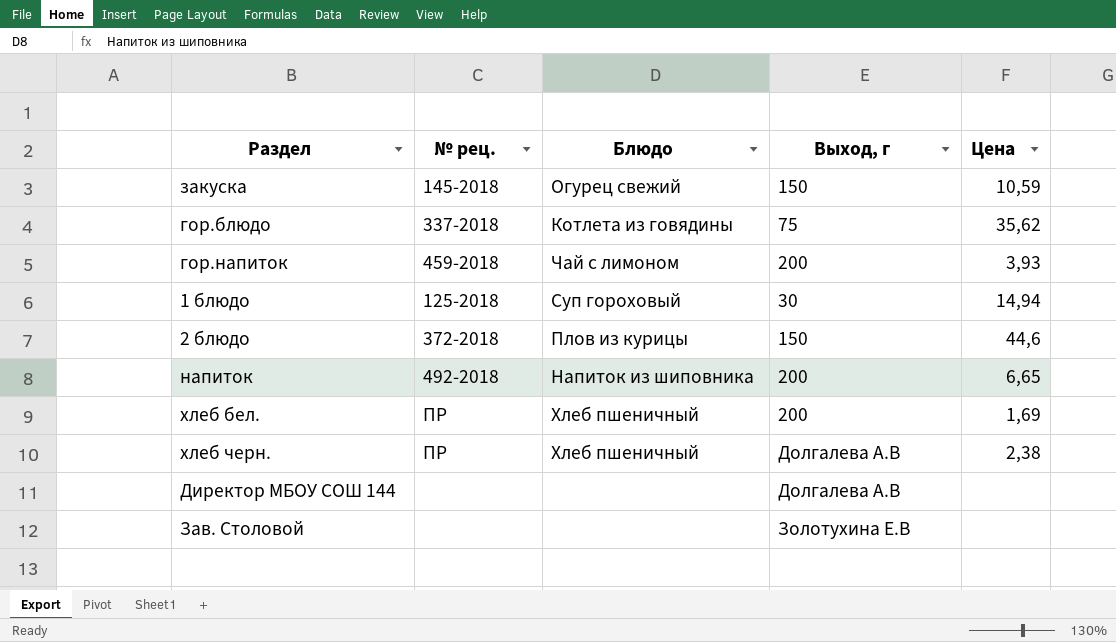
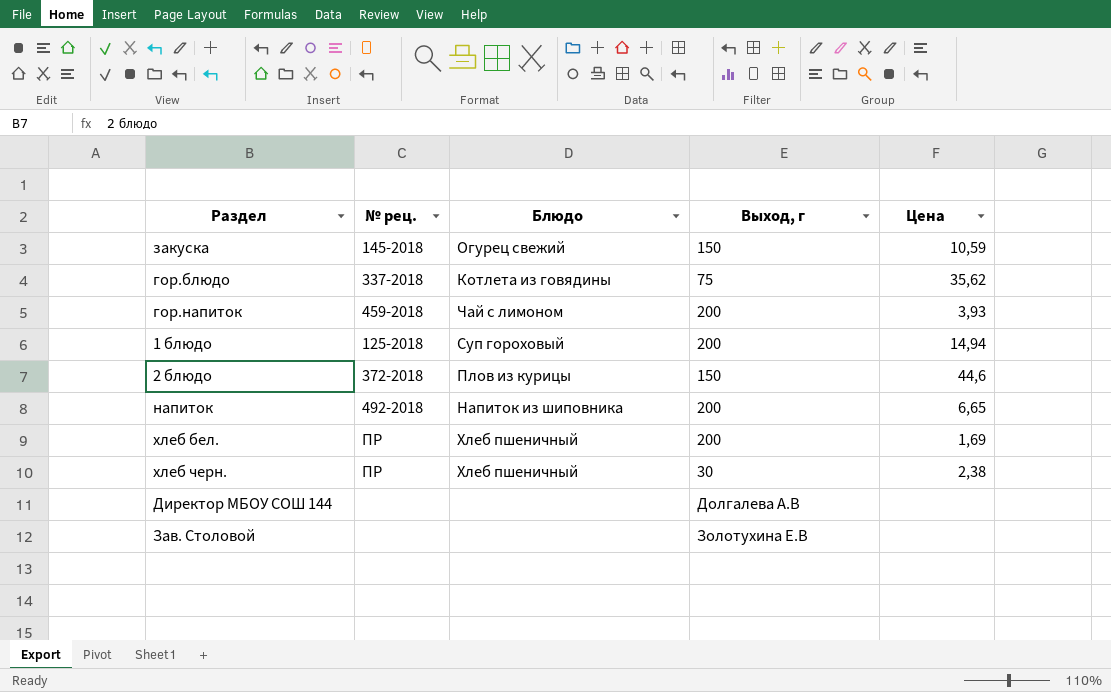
1 блюдо | Выход, г: 30 -> 200
хлеб черн. | Выход, г: Долгалева А.В -> 30

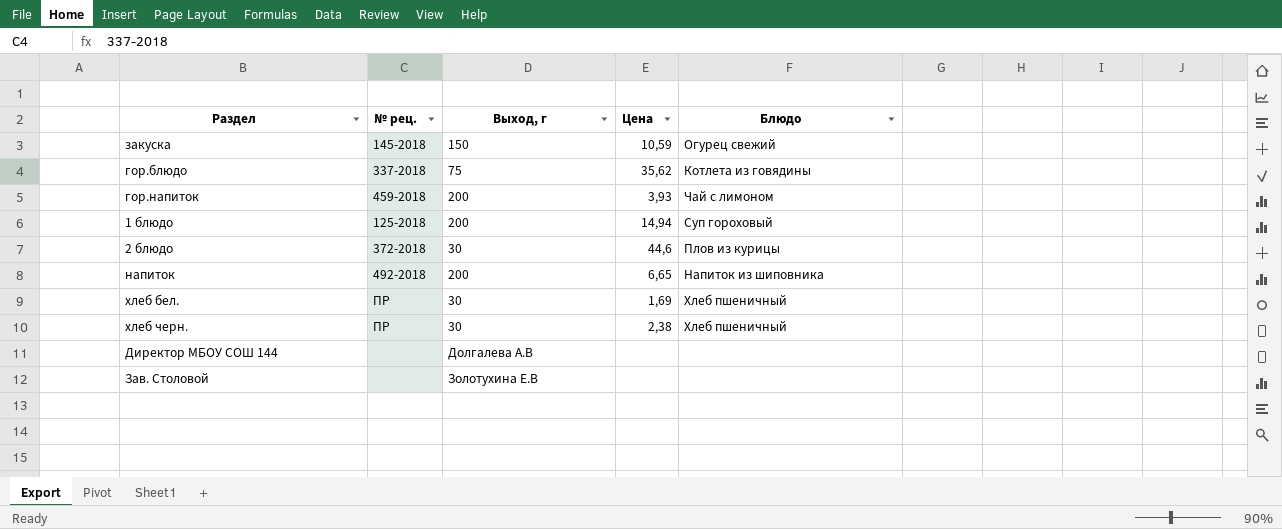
column Блюдо | position: 3 -> 5
2 блюдо | Выход, г: 150 -> 30
хлеб бел. | Выход, г: 200 -> 30

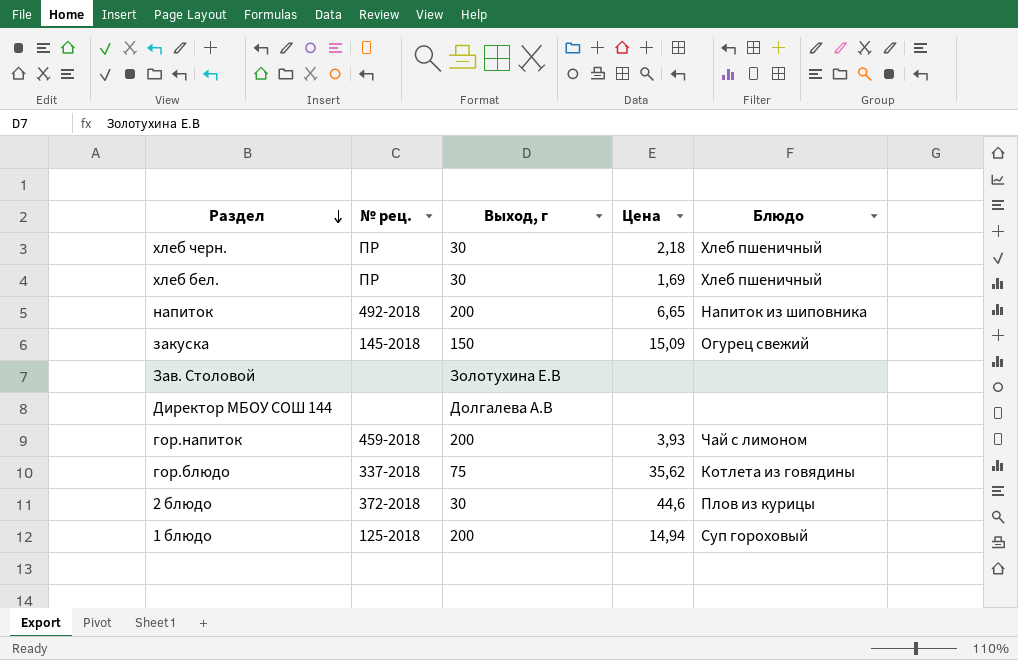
row order: none -> Раздел descending
хлеб черн. | Цена: 2,38 -> 2,18
закуска | Цена: 10,59 -> 15,09

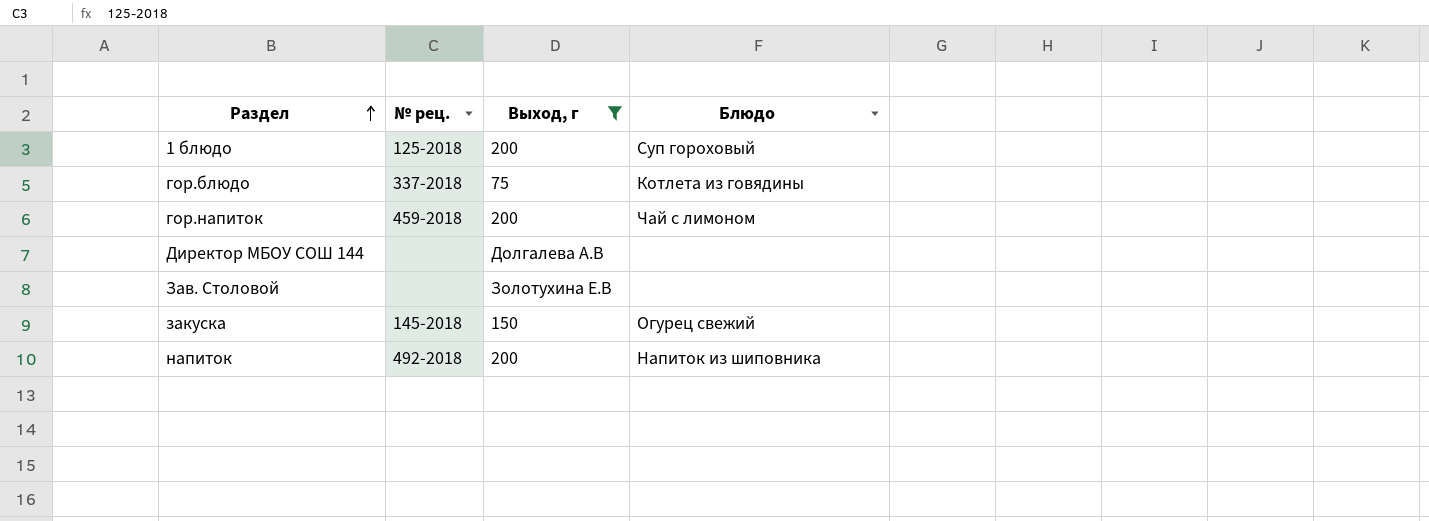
filter: none -> Выход, г != 30
row order: Раздел descending -> Раздел ascending
column Цена | position: 4 -> none

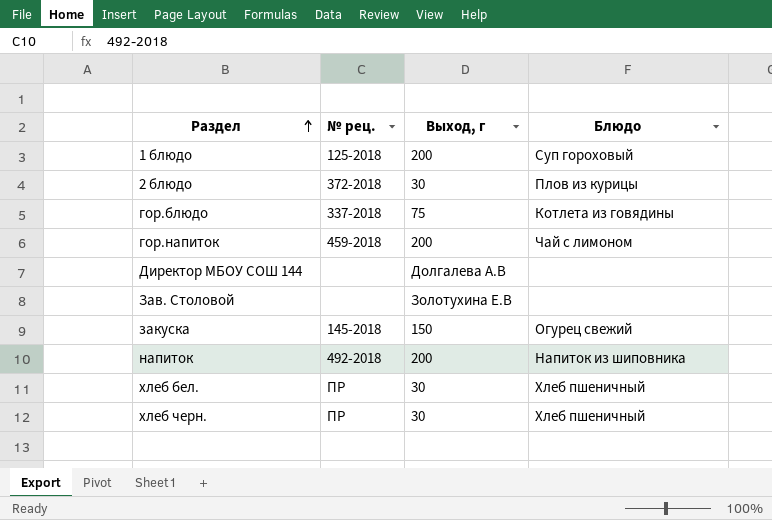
filter: Выход, г != 30 -> none

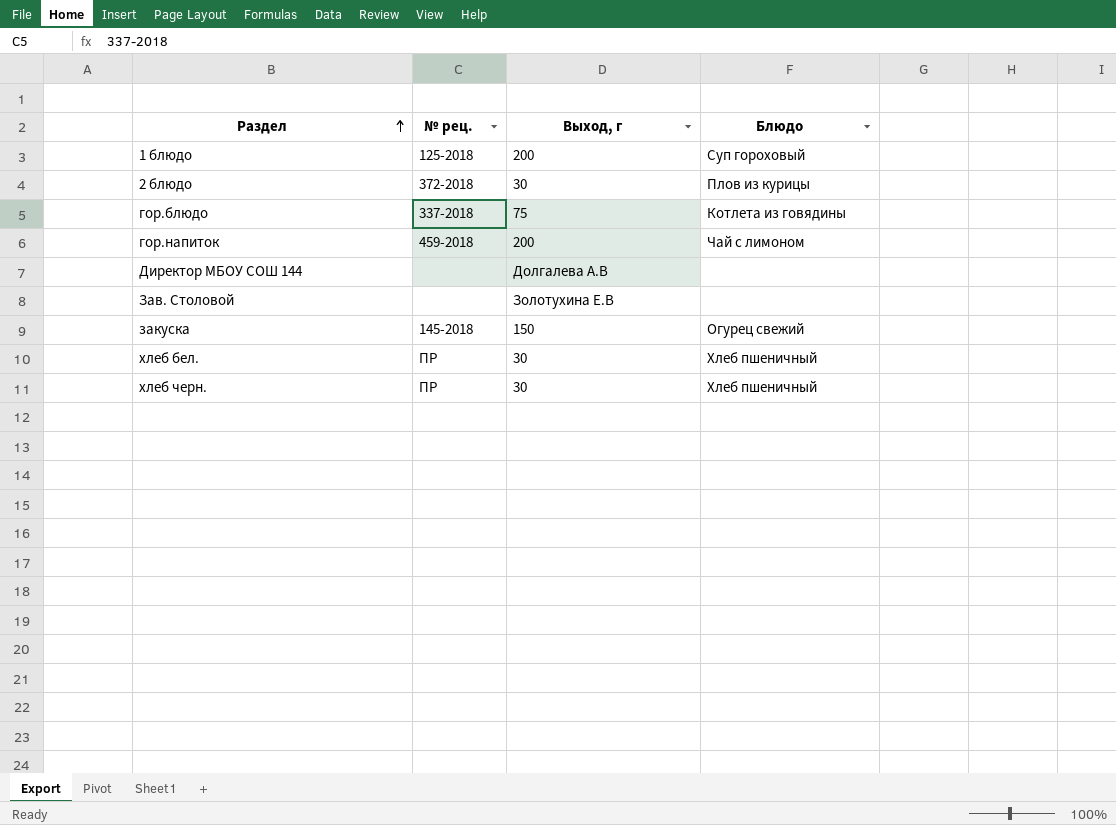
row напиток: 492-2018 | 200 | Напиток из шиповника -> none

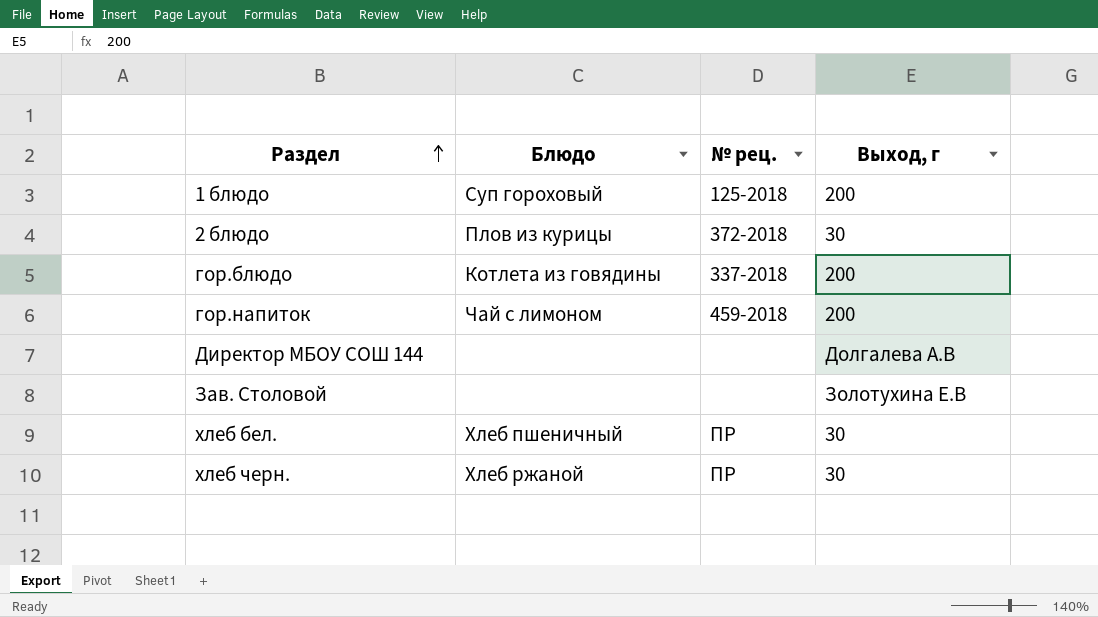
column Блюдо | position: 4 -> 2
row закуска: 145-2018 | 150 | Огурец свежий -> none
гор.блюдо | Выход, г: 75 -> 200
хлеб черн. | Блюдо: Хлеб пшеничный -> Хлеб ржаной

